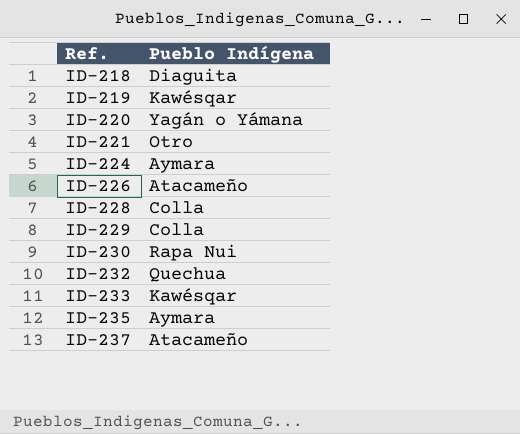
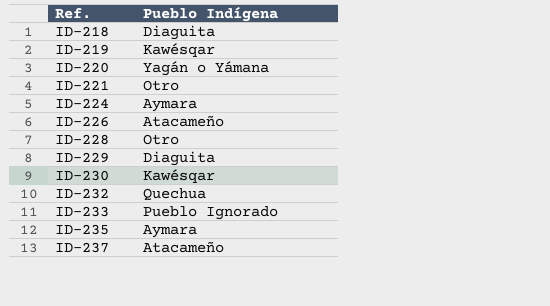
ID-228 | Pueblo Indígena: Colla -> Otro
ID-229 | Pueblo Indígena: Colla -> Diaguita
ID-230 | Pueblo Indígena: Rapa Nui -> Kawésqar
ID-233 | Pueblo Indígena: Kawésqar -> Pueblo Ignorado

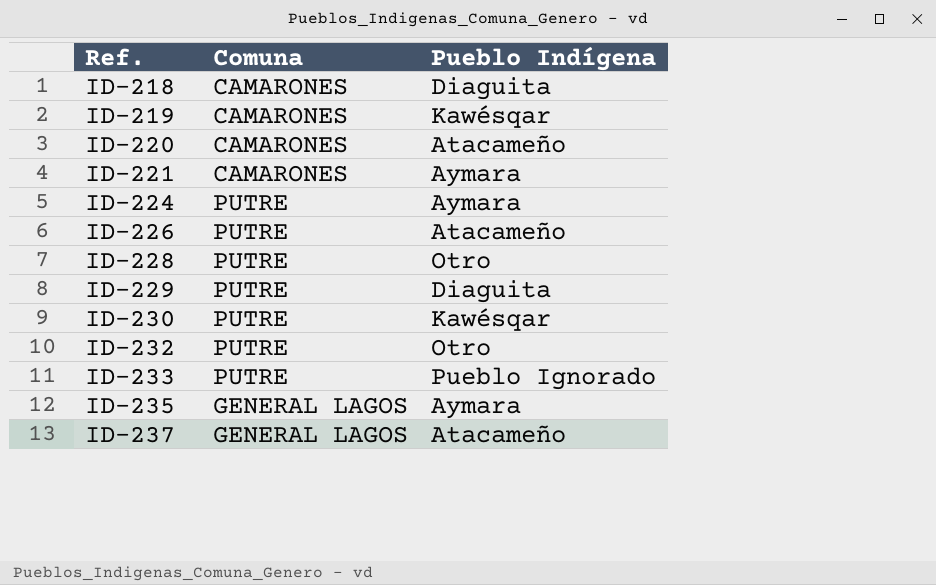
column Comuna | position: none -> 2
ID-220 | Pueblo Indígena: Yagán o Yámana -> Atacameño
ID-221 | Pueblo Indígena: Otro -> Aymara
ID-232 | Pueblo Indígena: Quechua -> Otro

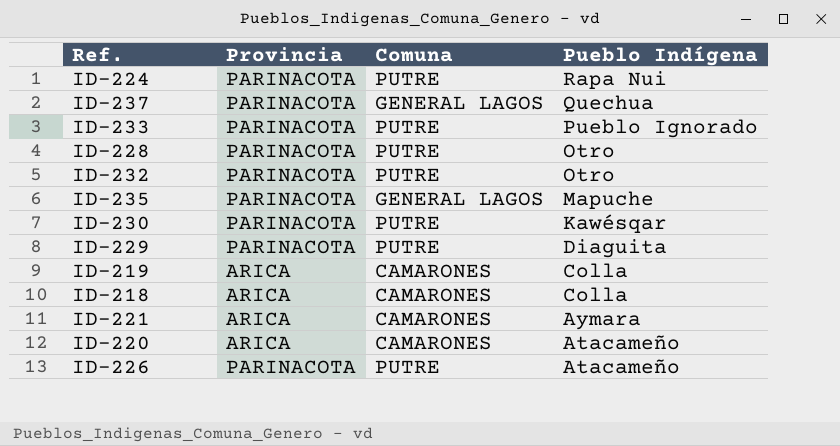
row order: Ref. ascending -> Pueblo Indígena descending
column Provincia | position: none -> 2
ID-224 | Pueblo Indígena: Aymara -> Rapa Nui
ID-237 | Pueblo Indígena: Atacameño -> Quechua
ID-235 | Pueblo Indígena: Aymara -> Mapuche
ID-219 | Pueblo Indígena: Kawésqar -> Colla
ID-218 | Pueblo Indígena: Diaguita -> Colla

